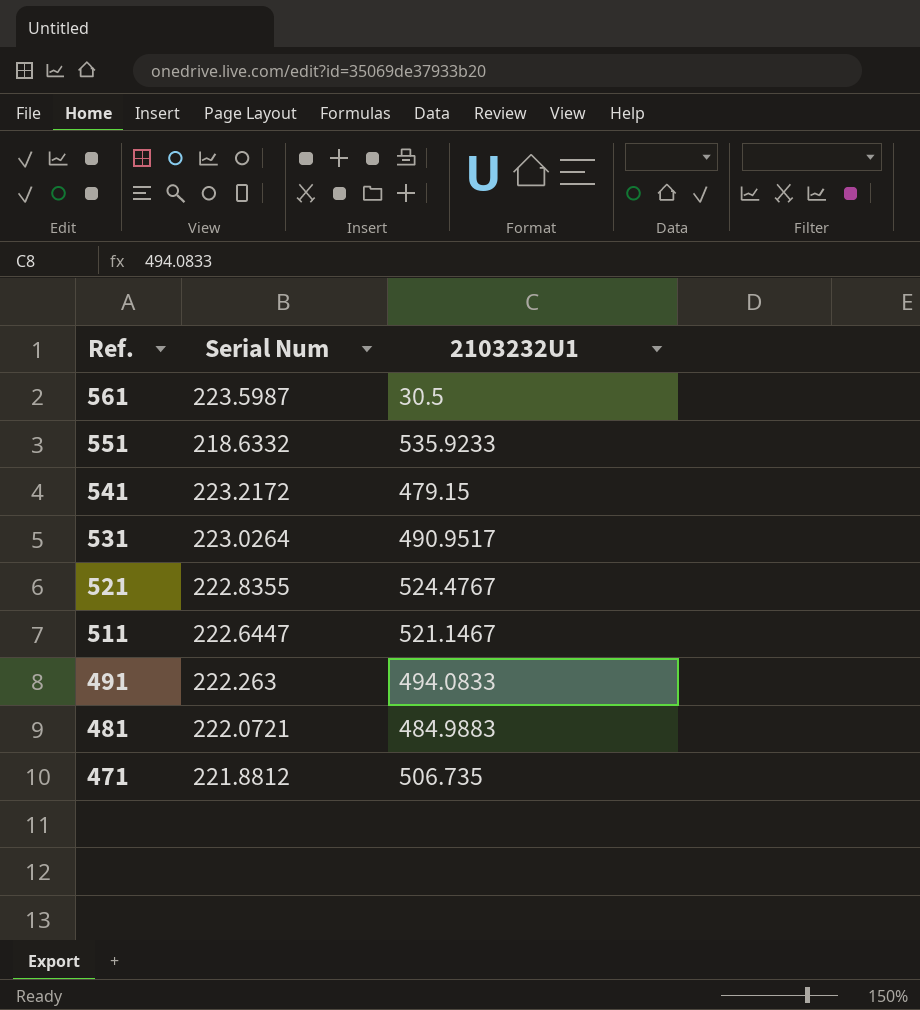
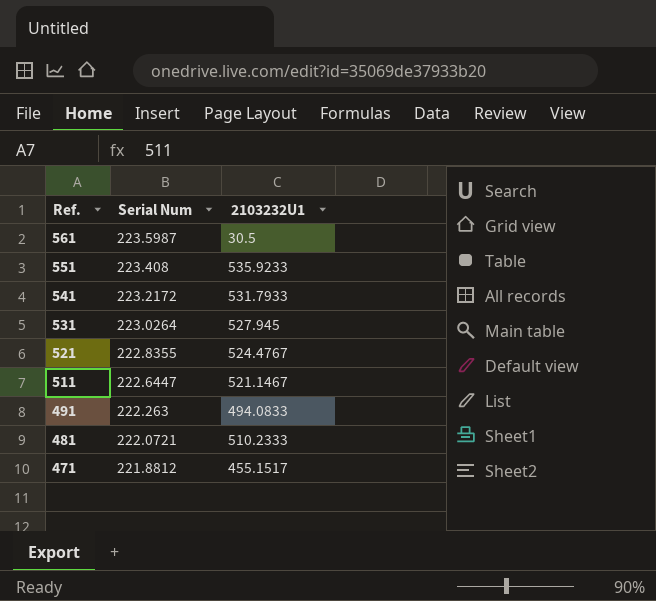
551 | Serial Num: 218.6332 -> 223.408
541 | 2103232U1: 479.15 -> 531.7933
531 | 2103232U1: 490.9517 -> 527.945
481 | 2103232U1: 484.9883 -> 510.2333
471 | 2103232U1: 506.735 -> 455.1517

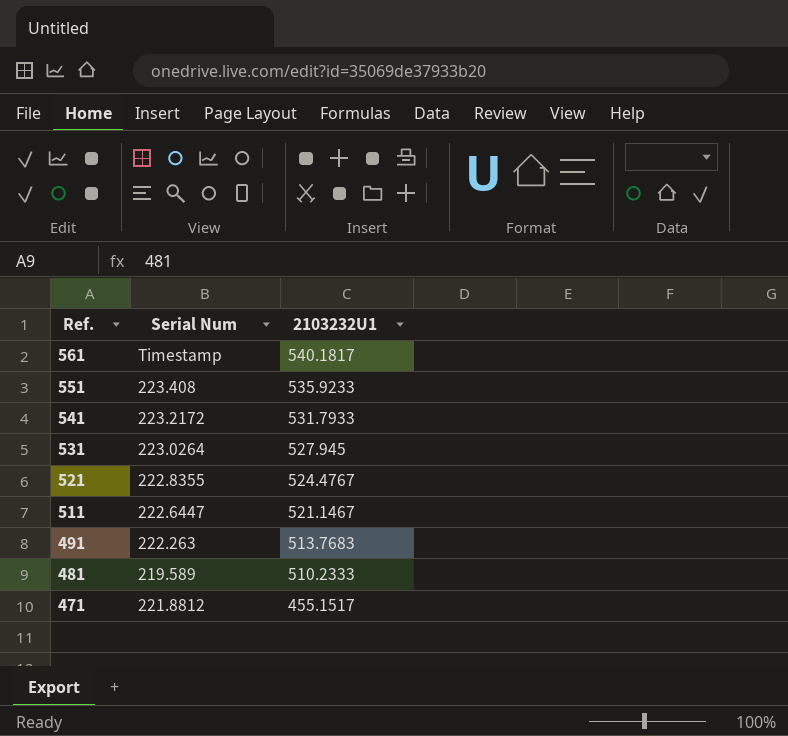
561 | Serial Num: 223.5987 -> Timestamp
561 | 2103232U1: 30.5 -> 540.1817
491 | 2103232U1: 494.0833 -> 513.7683
481 | Serial Num: 222.0721 -> 219.589

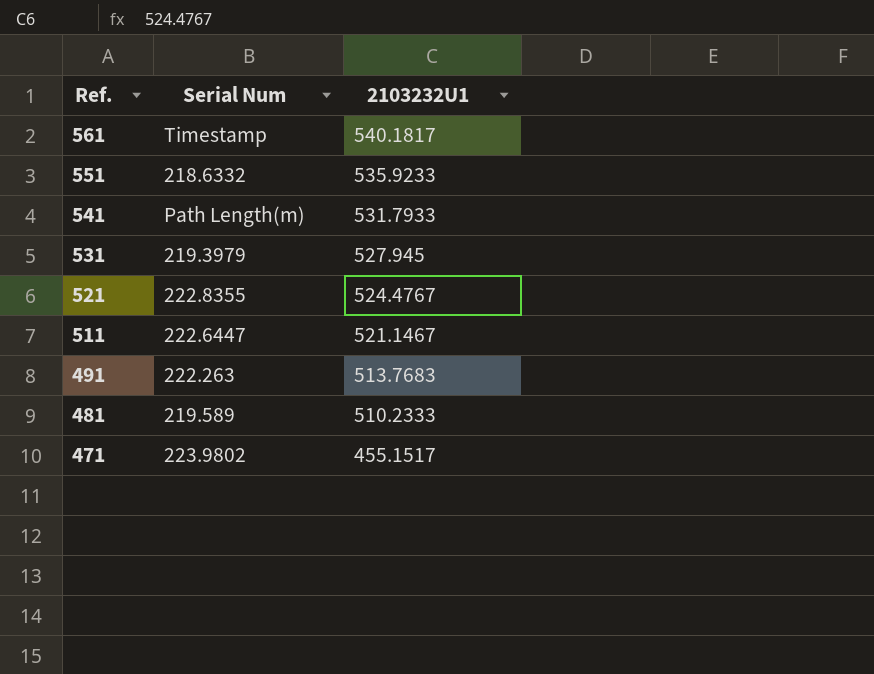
551 | Serial Num: 223.408 -> 218.6332
541 | Serial Num: 223.2172 -> Path Length(m)
531 | Serial Num: 223.0264 -> 219.3979
471 | Serial Num: 221.8812 -> 223.9802

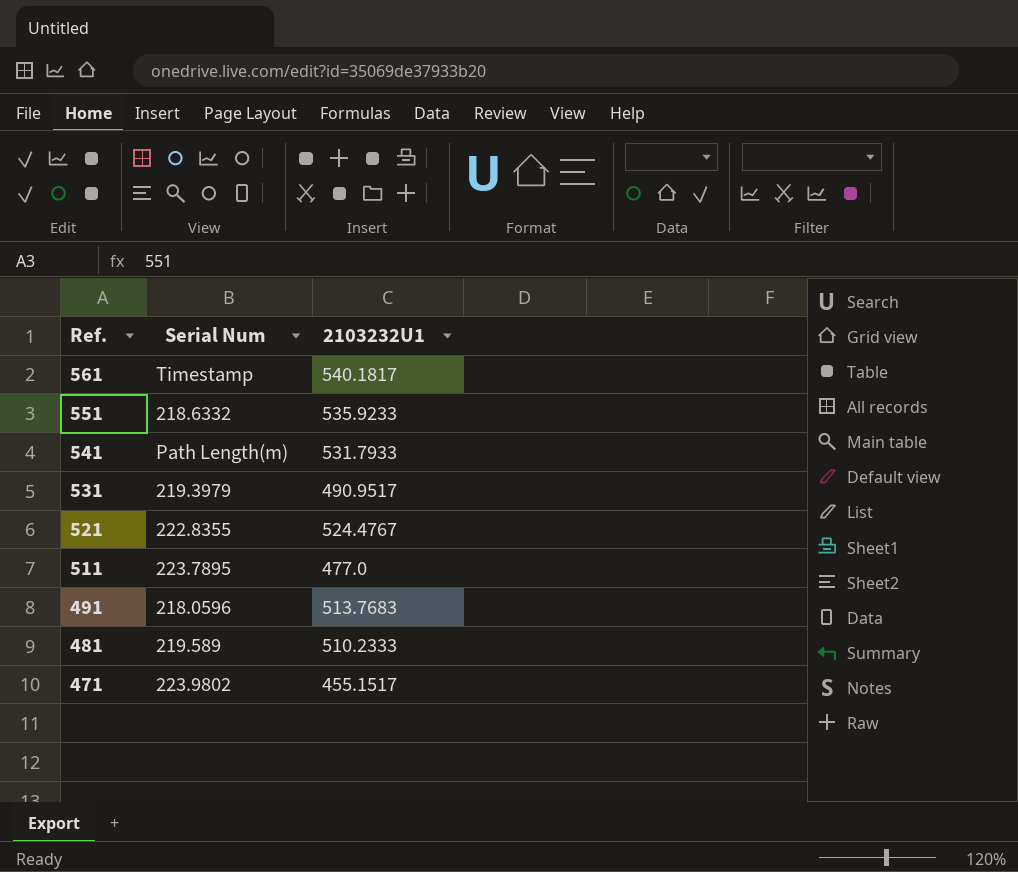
531 | 2103232U1: 527.945 -> 490.9517
511 | Serial Num: 222.6447 -> 223.7895
511 | 2103232U1: 521.1467 -> 477.0
491 | Serial Num: 222.263 -> 218.0596

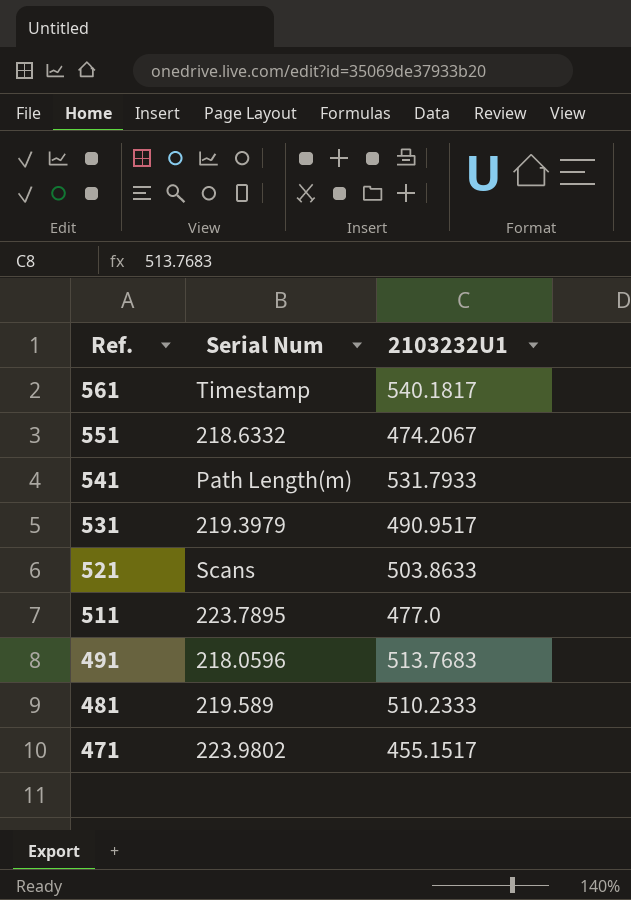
551 | 2103232U1: 535.9233 -> 474.2067
521 | Serial Num: 222.8355 -> Scans
521 | 2103232U1: 524.4767 -> 503.8633

